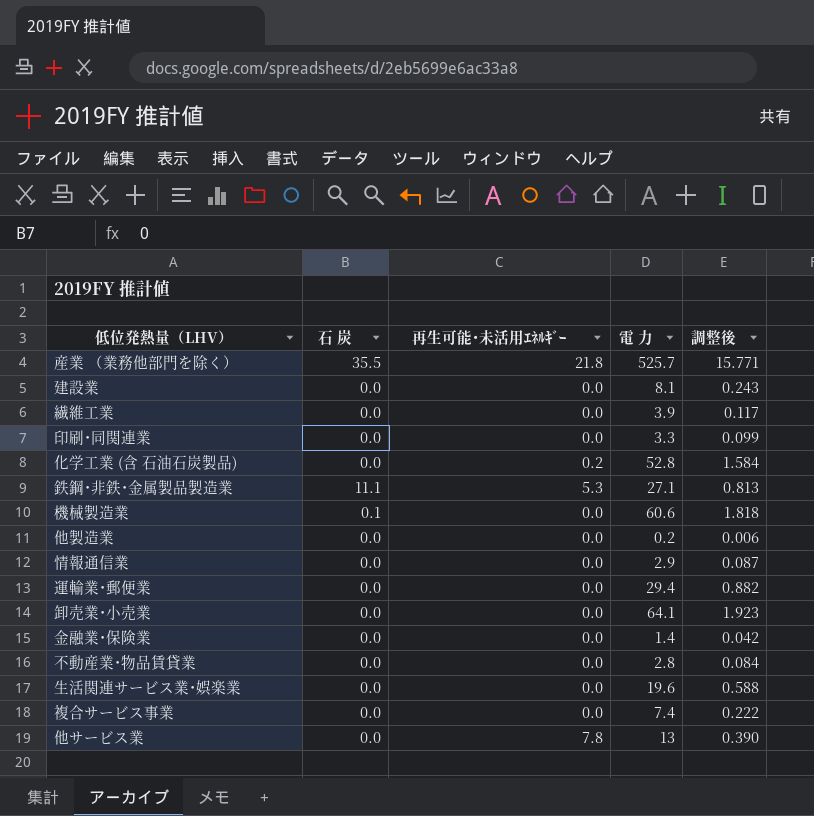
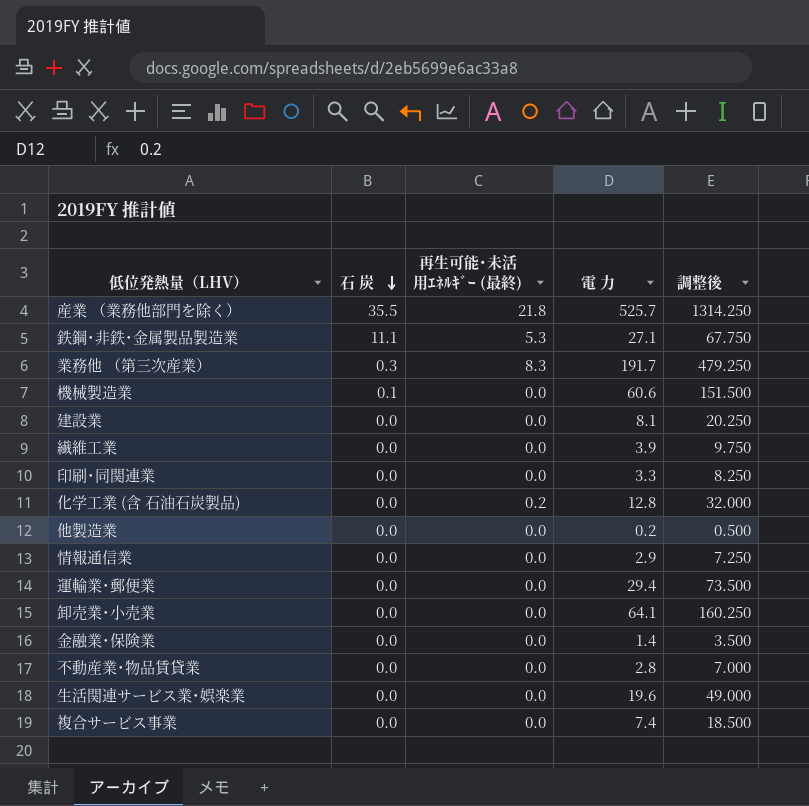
row order: none -> 石 炭 descending
column name: 再生可能･未活用ｴﾈﾙｷﾞｰ -> 再生可能･未活用ｴﾈﾙｷﾞｰ (最終)
column 調整後 | formula: [電 力] * 0.03 -> [電 力] * 2.5
row 他サービス業: 0.0 | 7.8 | 13 | 0.390 -> none
row 業務他 （第三次産業）: none -> 0.3 | 8.3 | 191.7 | 479.250
化学工業 (含 石油石炭製品) | 電 力: 52.8 -> 12.8

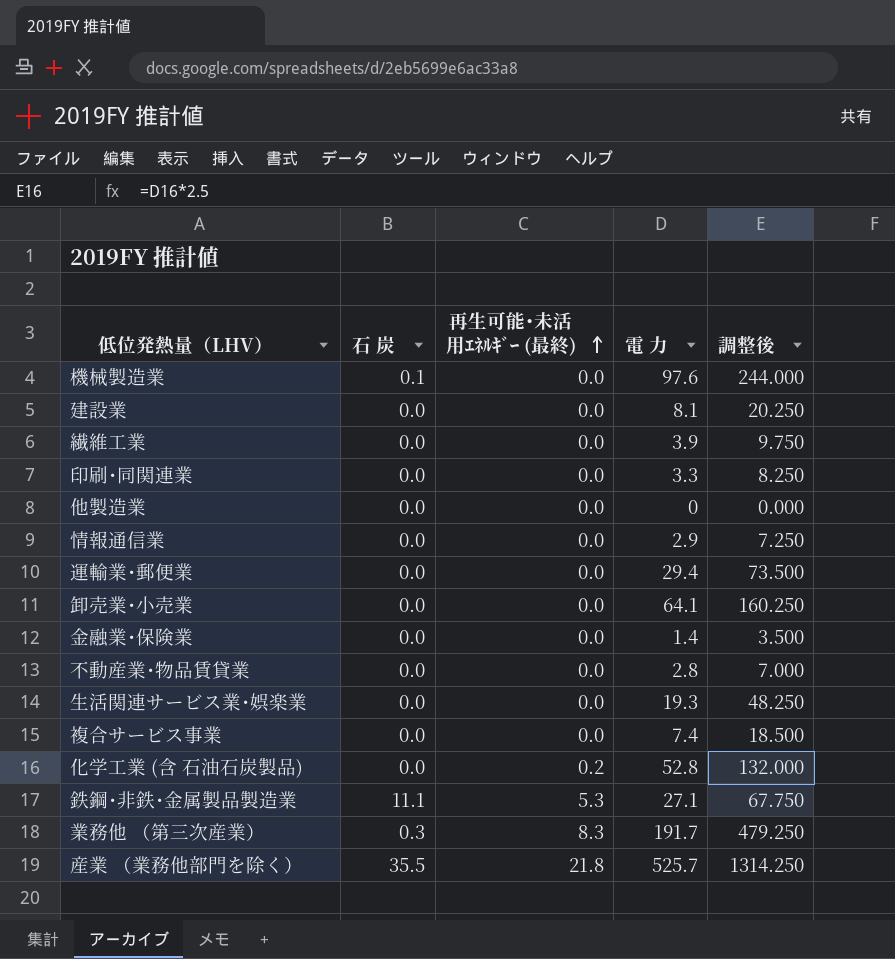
row order: 石 炭 descending -> 再生可能･未活用ｴﾈﾙｷﾞｰ (最終) ascending
機械製造業 | 電 力: 60.6 -> 97.6
機械製造業 | 調整後: 151.500 -> 244.000
他製造業 | 電 力: 0.2 -> 0
他製造業 | 調整後: 0.500 -> 0.000
生活関連サービス業･娯楽業 | 電 力: 19.6 -> 19.3
生活関連サービス業･娯楽業 | 調整後: 49.000 -> 48.250
化学工業 (含 石油石炭製品) | 電 力: 12.8 -> 52.8
化学工業 (含 石油石炭製品) | 調整後: 32.000 -> 132.000

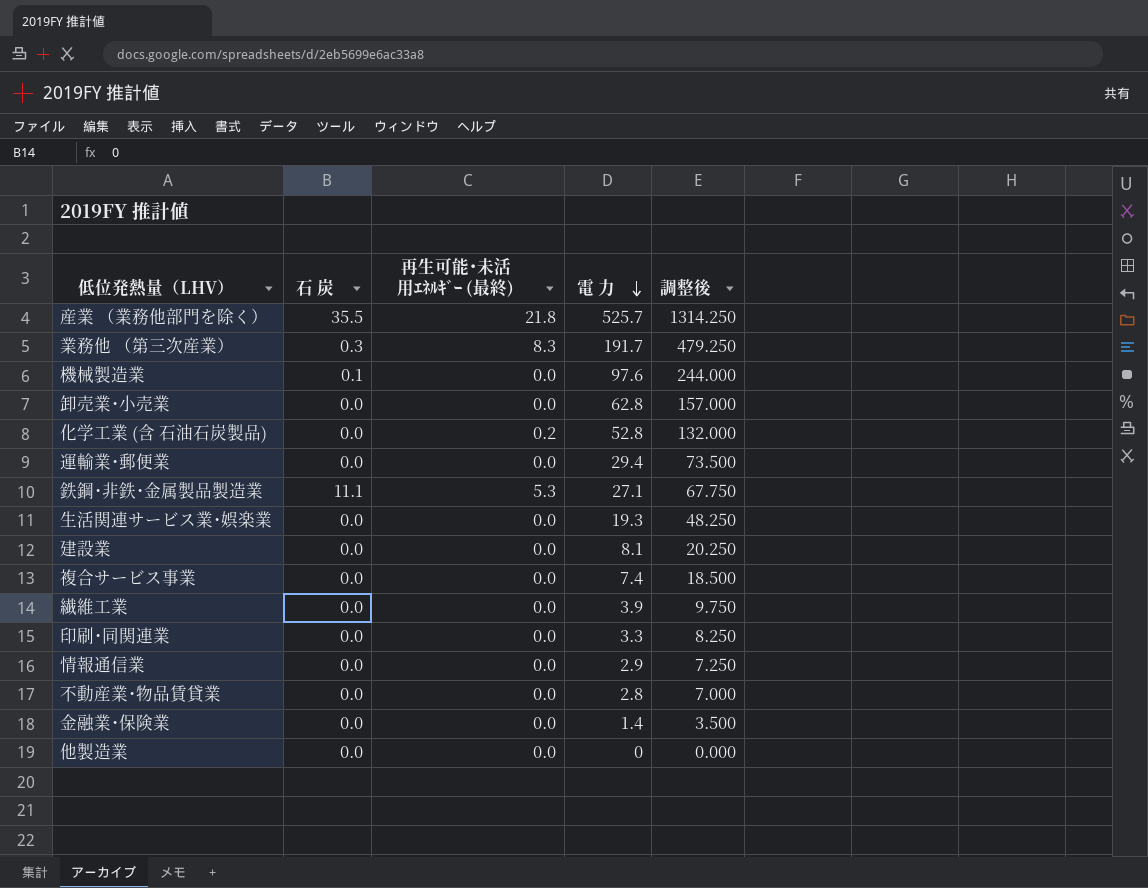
row order: 再生可能･未活用ｴﾈﾙｷﾞｰ (最終) ascending -> 電 力 descending
卸売業･小売業 | 電 力: 64.1 -> 62.8
卸売業･小売業 | 調整後: 160.250 -> 157.000

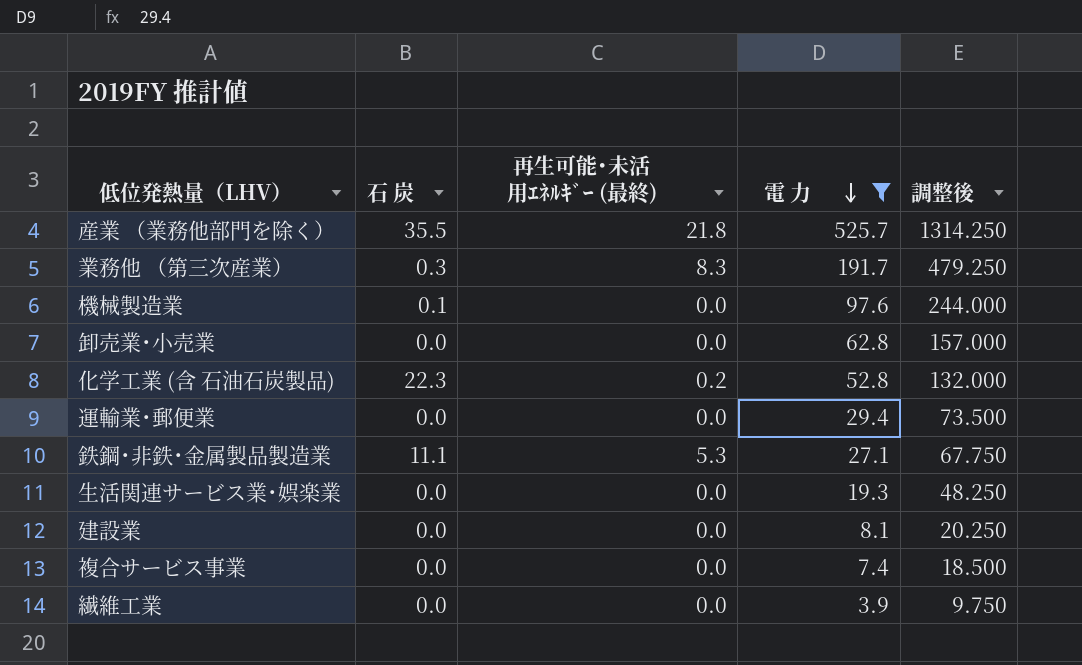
filter: none -> 電 力 >= 3.9
化学工業 (含 石油石炭製品) | 石 炭: 0.0 -> 22.3

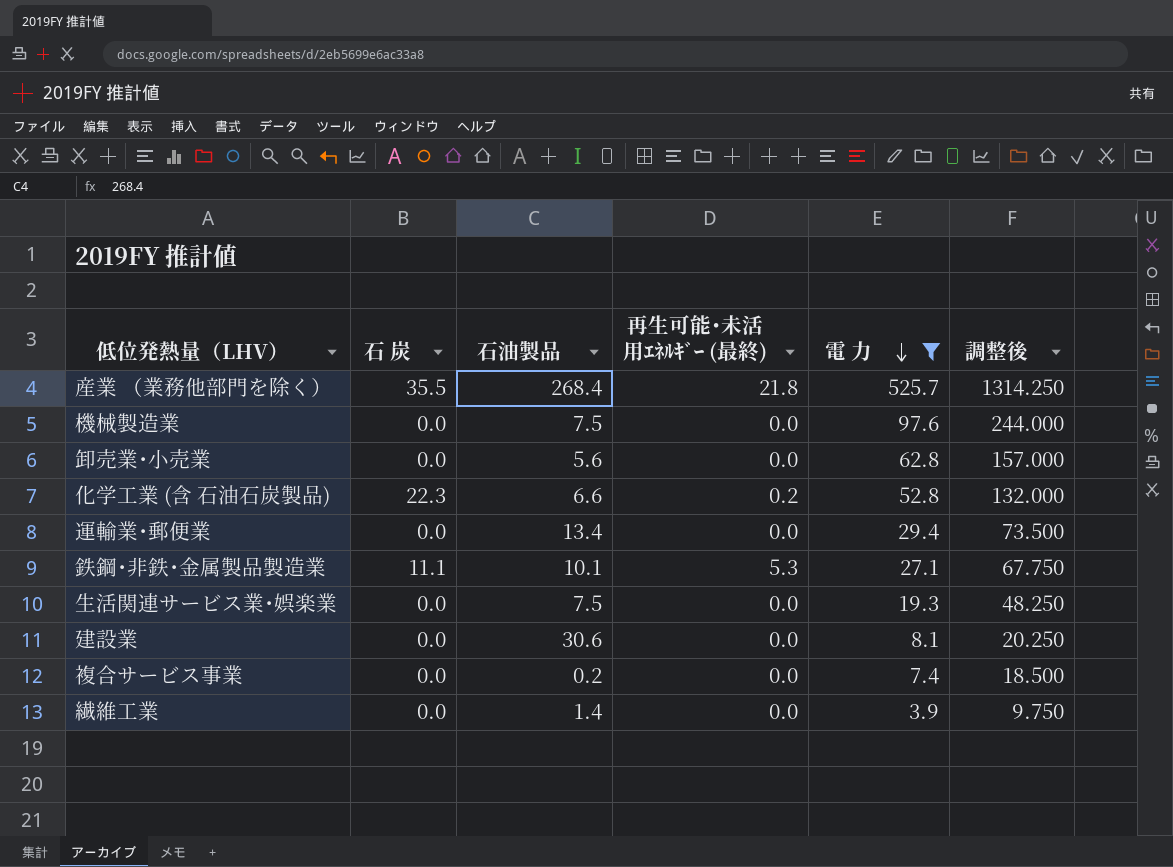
column 石油製品 | position: none -> 3
row 業務他 （第三次産業）: 0.3 | 8.3 | 191.7 | 479.250 -> none
機械製造業 | 石 炭: 0.1 -> 0.0

